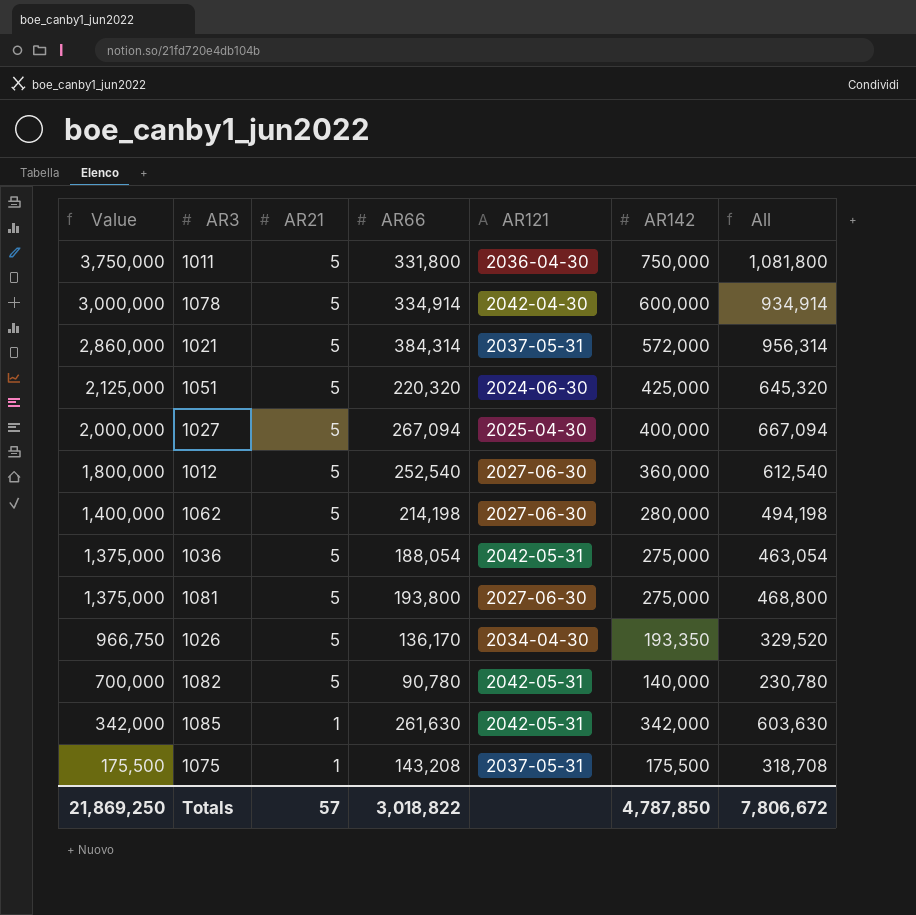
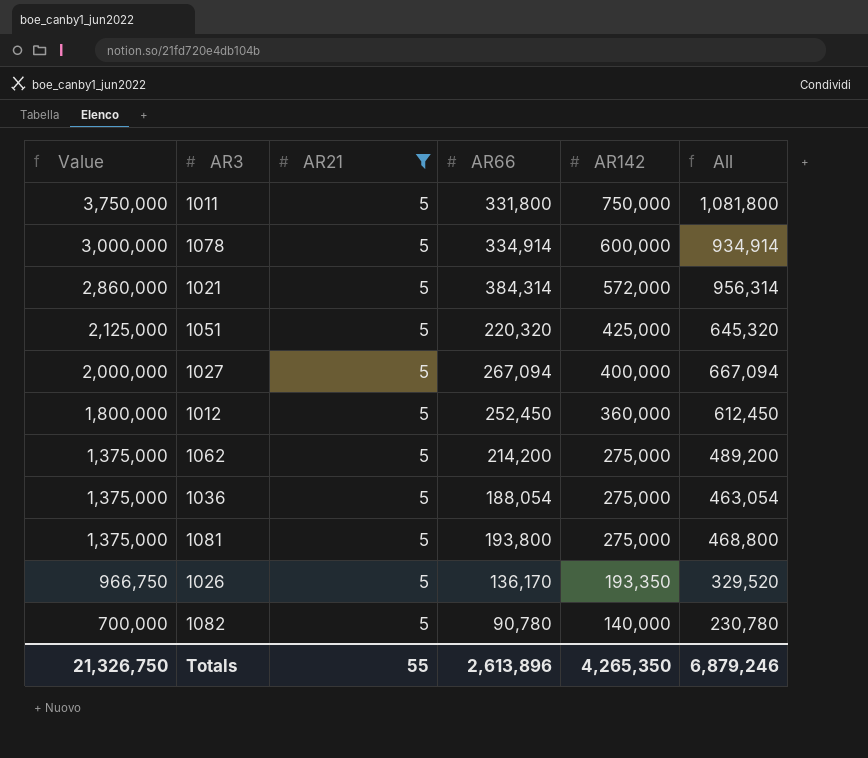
filter: none -> AR21 = 5
column AR121 | position: 5 -> none
1012 | AR66: 252,540 -> 252,450
1012 | All: 612,540 -> 612,450
1062 | Value: 1,400,000 -> 1,375,000
1062 | AR66: 214,198 -> 214,200
1062 | AR142: 280,000 -> 275,000
1062 | All: 494,198 -> 489,200
Totals | Value: 21,869,250 -> 21,326,750
Totals | AR21: 57 -> 55
Totals | AR66: 3,018,822 -> 2,613,896
Totals | AR142: 4,787,850 -> 4,265,350
Totals | All: 7,806,672 -> 6,879,246

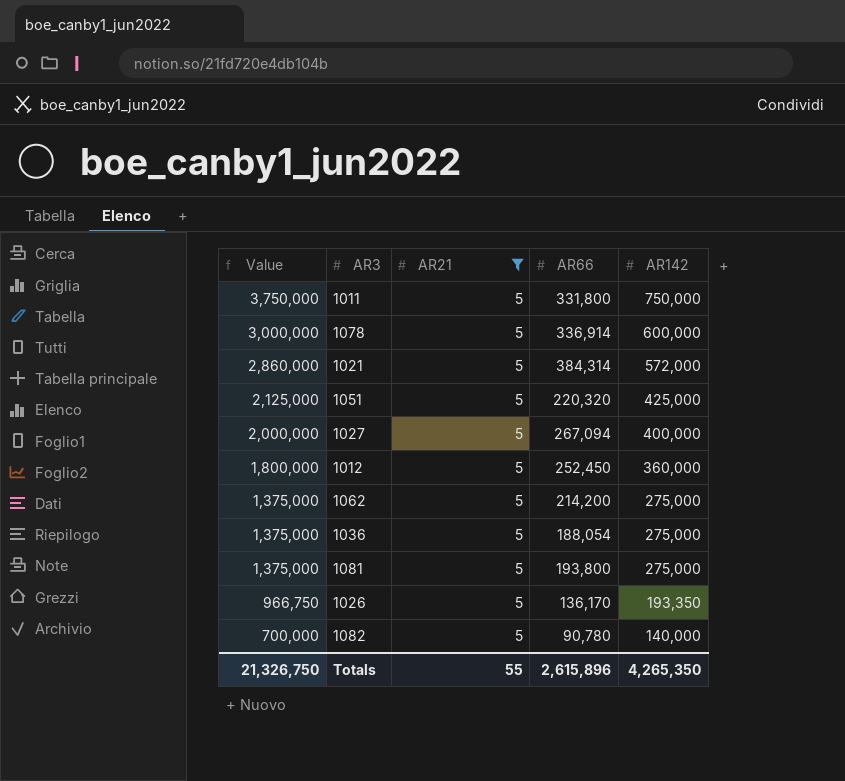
column All | formula: [AR66] + [AR142] -> none
1078 | AR66: 334,914 -> 336,914
Totals | AR66: 2,613,896 -> 2,615,896

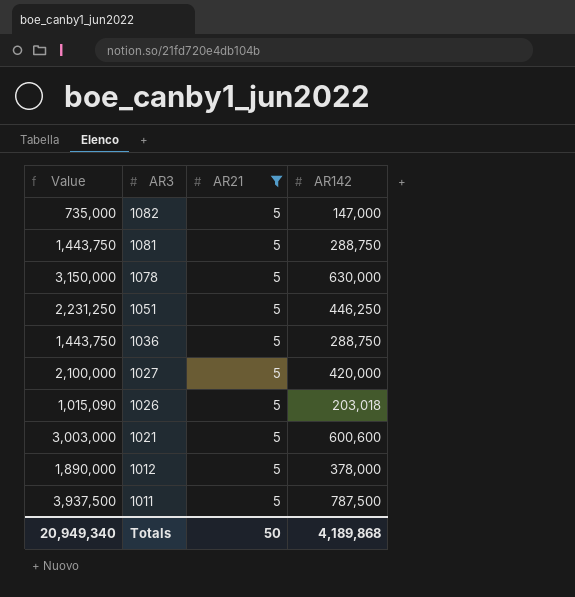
row order: Value descending -> AR3 descending
column AR66 | position: 4 -> none
row 1062: 1,375,000 | 5 | 214,200 | 275,000 -> none
1082 | Value: 700,000 -> 735,000
1082 | AR142: 140,000 -> 147,000
1081 | Value: 1,375,000 -> 1,443,750
1081 | AR142: 275,000 -> 288,750
1078 | Value: 3,000,000 -> 3,150,000
1078 | AR142: 600,000 -> 630,000
1051 | Value: 2,125,000 -> 2,231,250
1051 | AR142: 425,000 -> 446,250
1036 | Value: 1,375,000 -> 1,443,750
1036 | AR142: 275,000 -> 288,750
1027 | Value: 2,000,000 -> 2,100,000
1027 | AR142: 400,000 -> 420,000
1026 | Value: 966,750 -> 1,015,090
1026 | AR142: 193,350 -> 203,018
1021 | Value: 2,860,000 -> 3,003,000
1021 | AR142: 572,000 -> 600,600
1012 | Value: 1,800,000 -> 1,890,000
1012 | AR142: 360,000 -> 378,000
1011 | Value: 3,750,000 -> 3,937,500
1011 | AR142: 750,000 -> 787,500
Totals | Value: 21,326,750 -> 20,949,340
Totals | AR21: 55 -> 50
Totals | AR142: 4,265,350 -> 4,189,868

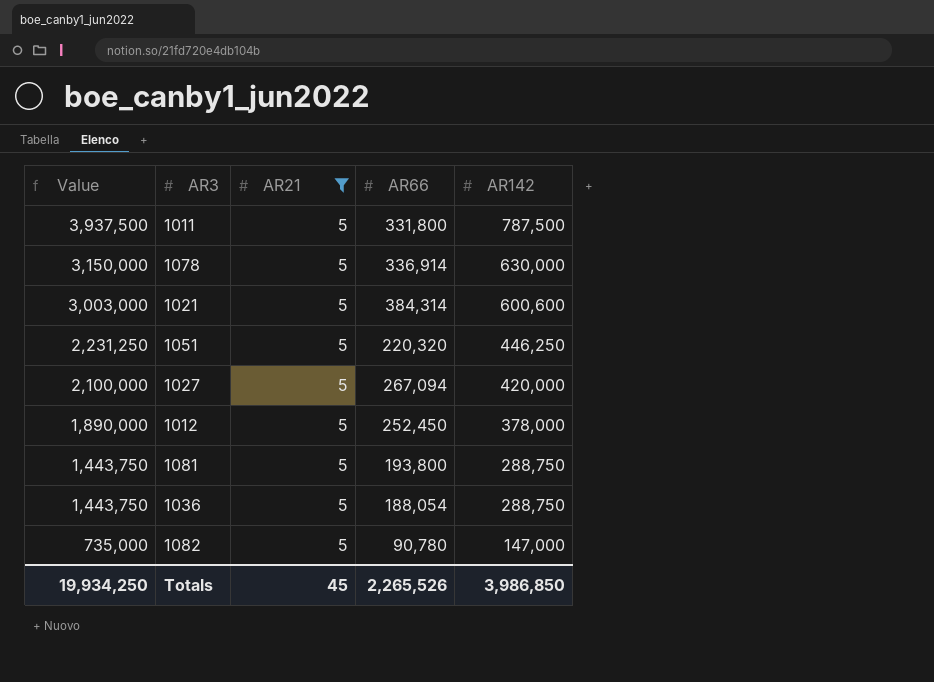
row order: AR3 descending -> Value descending
column AR66 | position: none -> 4
row 1026: 1,015,090 | 5 | 203,018 -> none
Totals | Value: 20,949,340 -> 19,934,250
Totals | AR21: 50 -> 45
Totals | AR142: 4,189,868 -> 3,986,850

